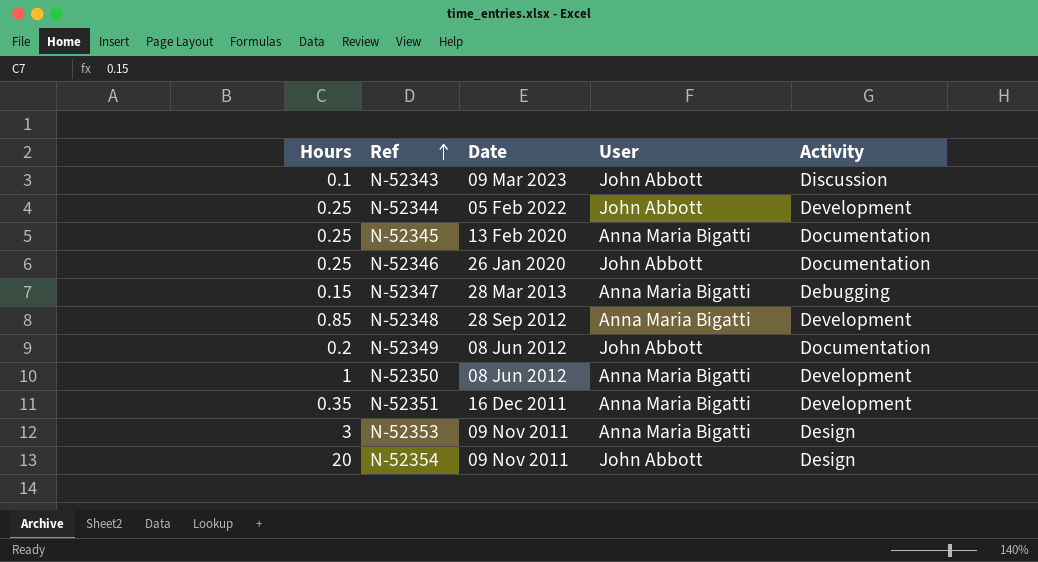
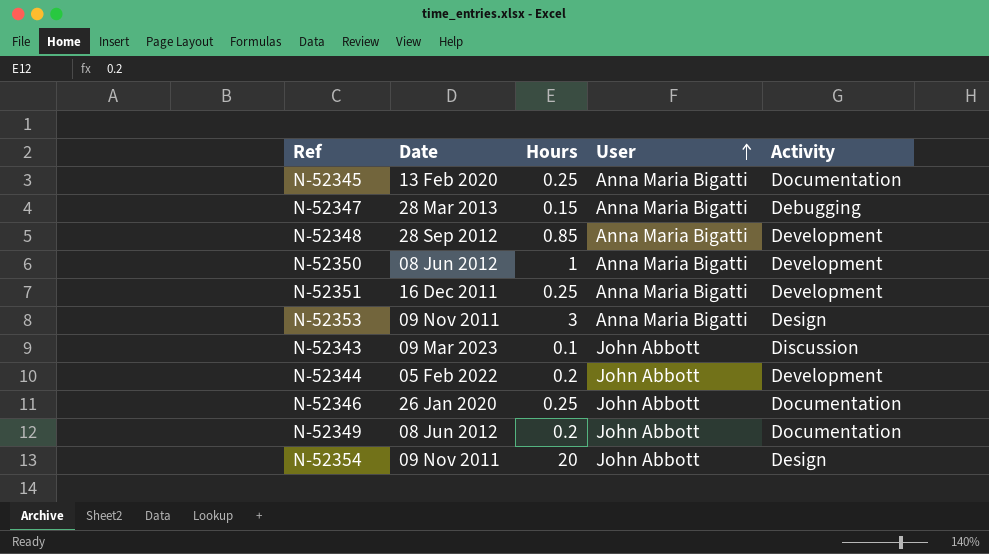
row order: Ref ascending -> User ascending
column Hours | position: 1 -> 3
N-52351 | Hours: 0.35 -> 0.25
N-52344 | Hours: 0.25 -> 0.2

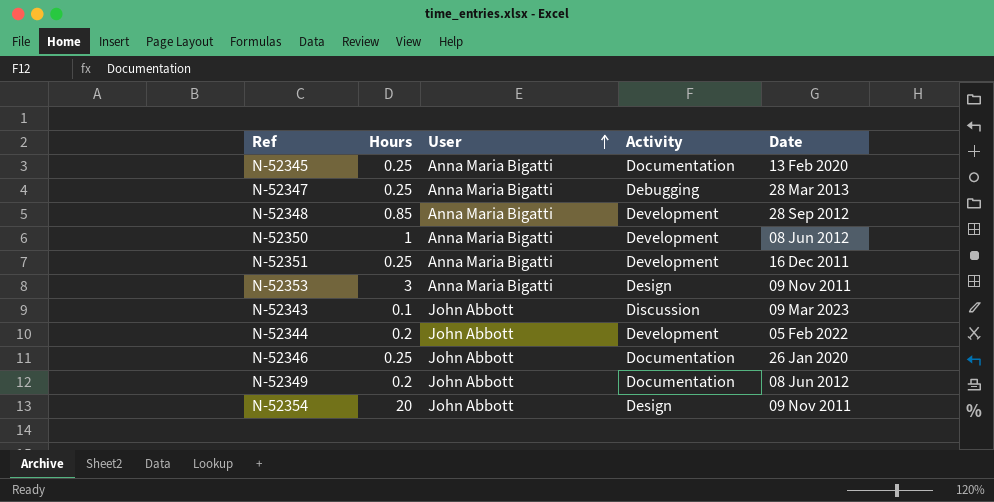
column Date | position: 2 -> 5
N-52347 | Hours: 0.15 -> 0.25

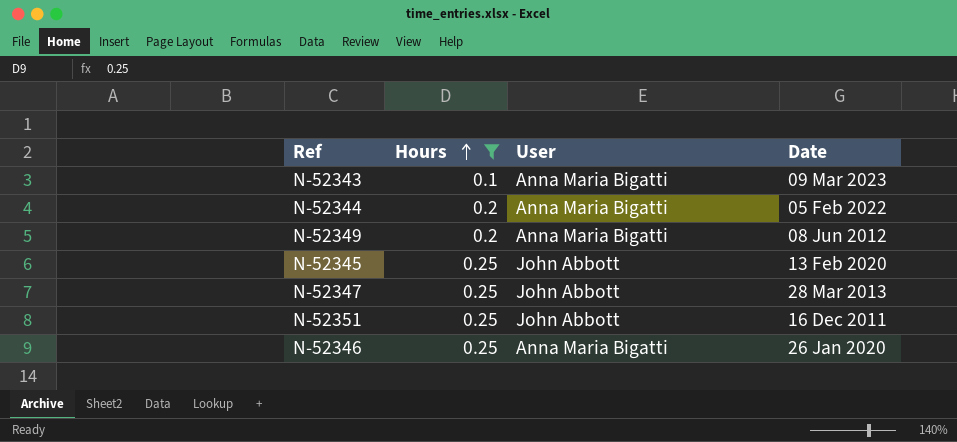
filter: none -> Hours <= 0.25
row order: User ascending -> Hours ascending
column Activity | position: 4 -> none
N-52343 | User: John Abbott -> Anna Maria Bigatti
N-52344 | User: John Abbott -> Anna Maria Bigatti
N-52349 | User: John Abbott -> Anna Maria Bigatti
N-52345 | User: Anna Maria Bigatti -> John Abbott
N-52347 | User: Anna Maria Bigatti -> John Abbott
N-52351 | User: Anna Maria Bigatti -> John Abbott
N-52346 | User: John Abbott -> Anna Maria Bigatti

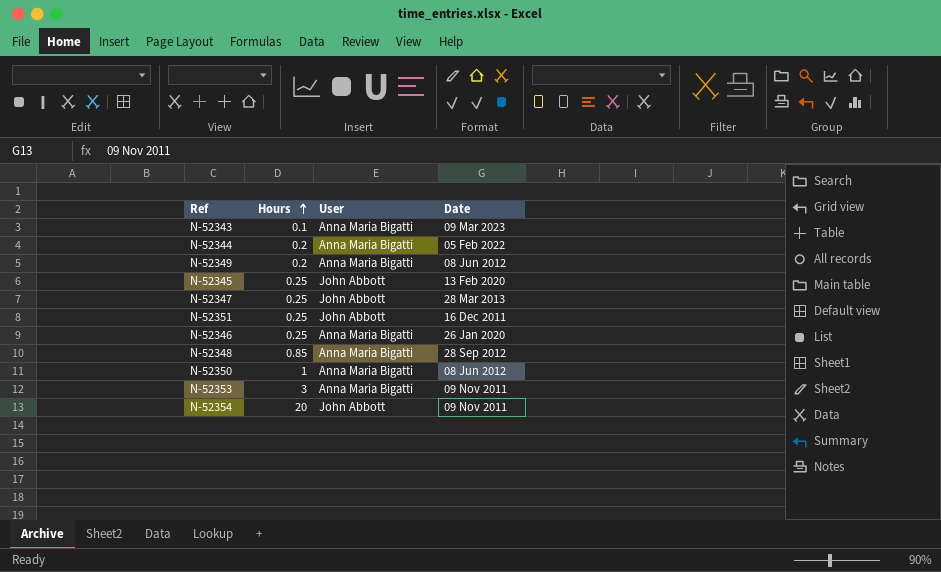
filter: Hours <= 0.25 -> none

